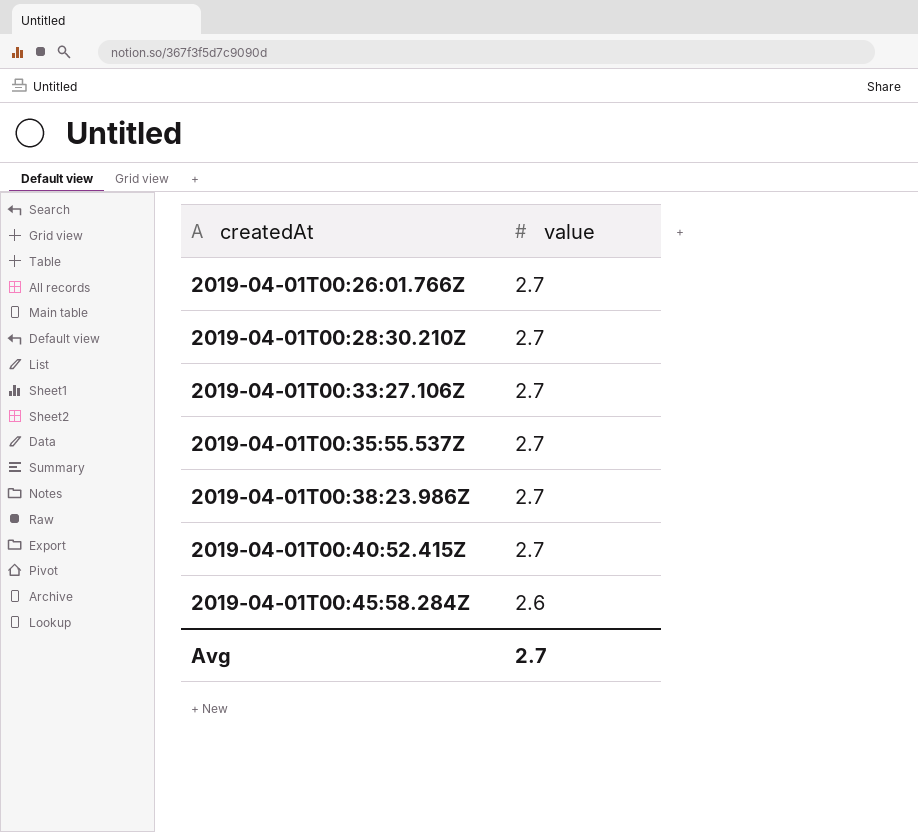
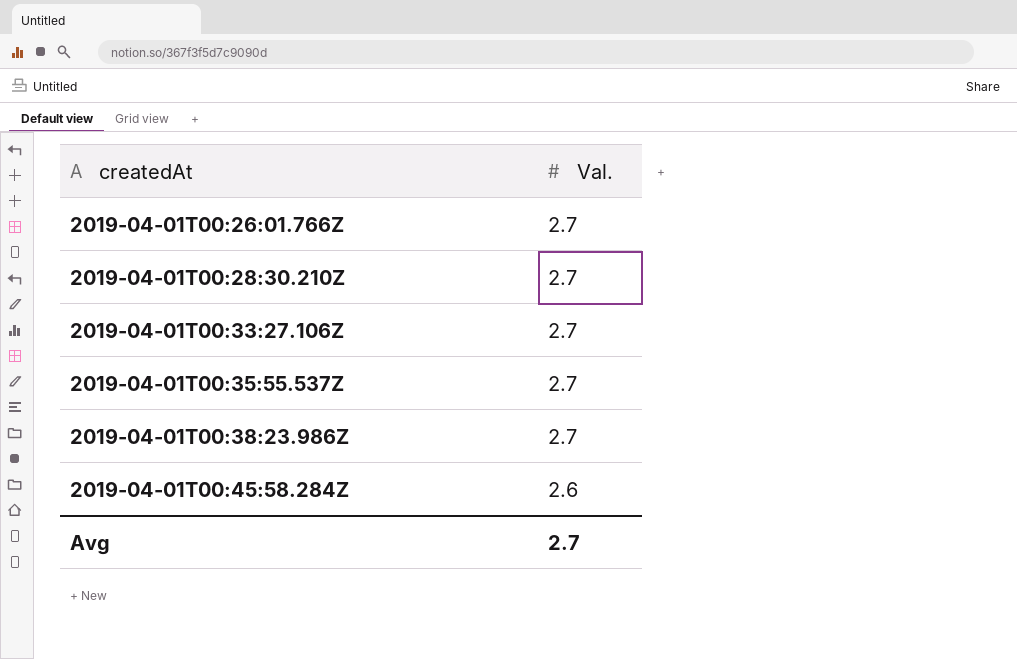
column name: value -> Val.
row 2019-04-01T00:40:52.415Z: 2.7 -> none

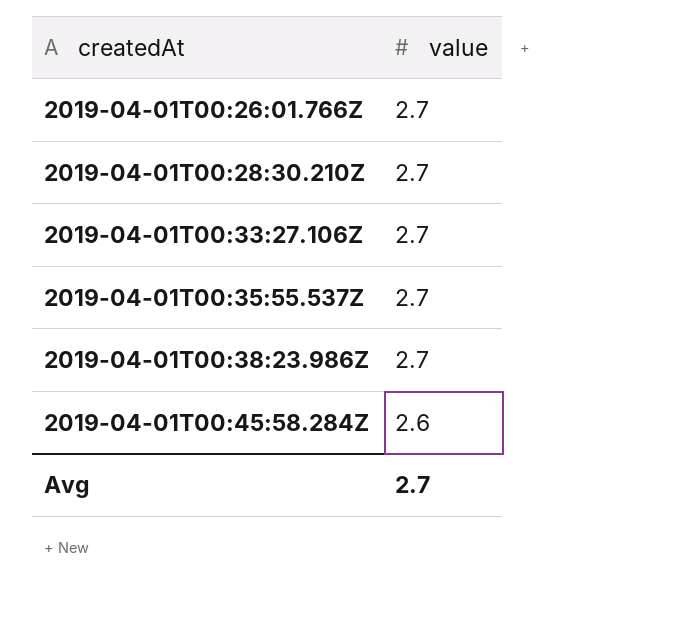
column name: Val. -> value

